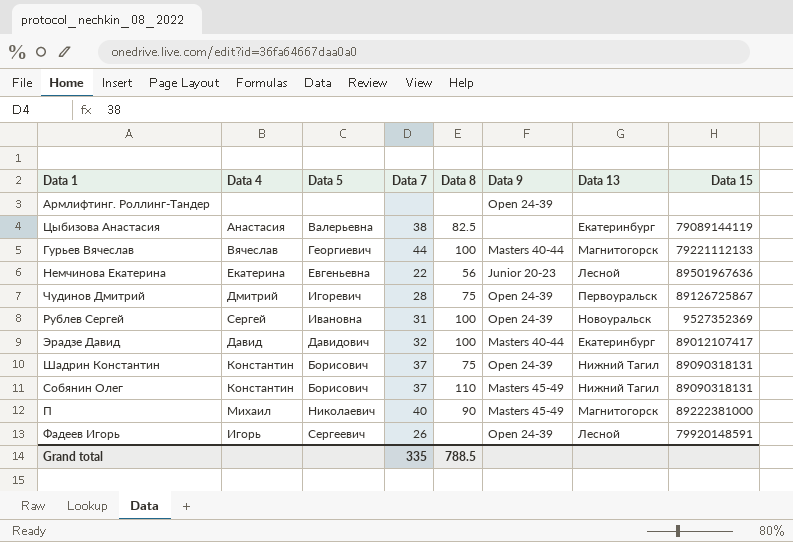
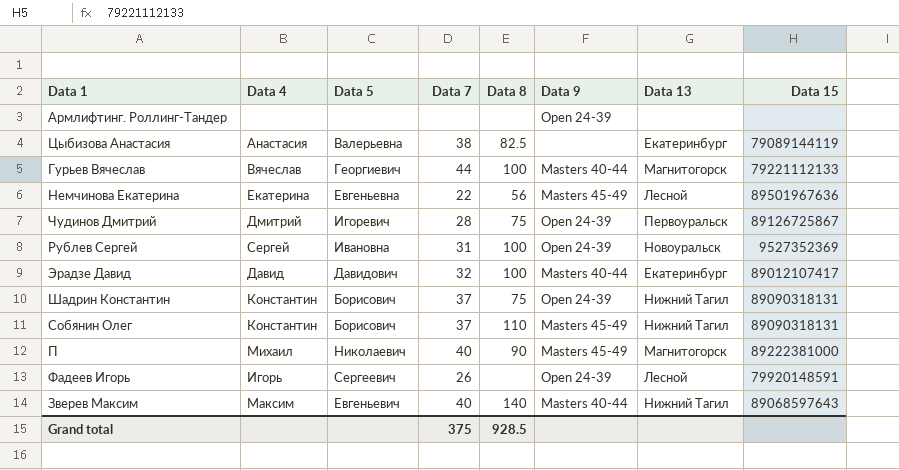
Немчинова Екатерина | Data 9: Junior 20-23 -> Masters 45-49
row Зверев Максим: none -> Максим | Евгеньевич | 40 | 140 | Masters 40-44 | Нижний Тагил | 89068597643
Grand total | Data 7: 335 -> 375
Grand total | Data 8: 788.5 -> 928.5

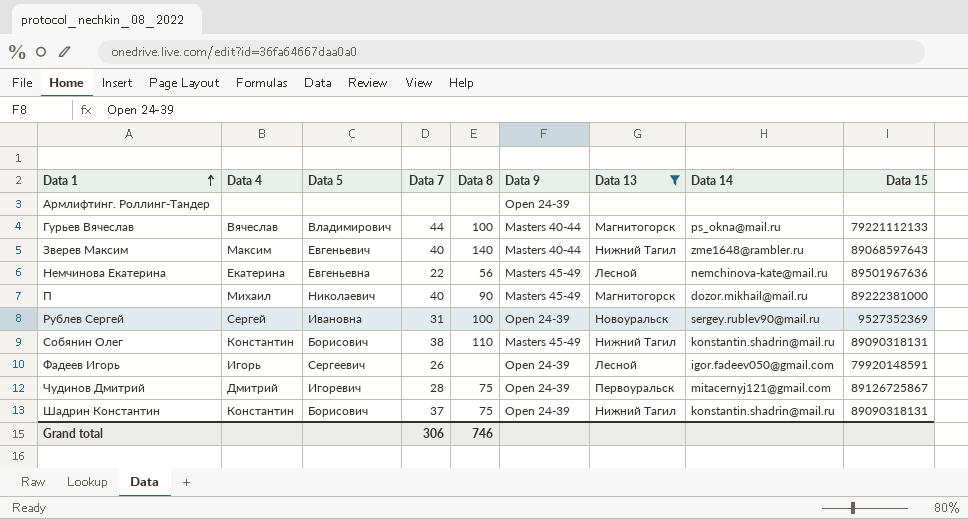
filter: none -> Data 13 != Екатеринбург
row order: none -> Data 1 ascending
column Data 14 | position: none -> 8
Гурьев Вячеслав | Data 5: Георгиевич -> Владимирович
Собянин Олег | Data 7: 37 -> 38
Grand total | Data 7: 375 -> 306
Grand total | Data 8: 928.5 -> 746

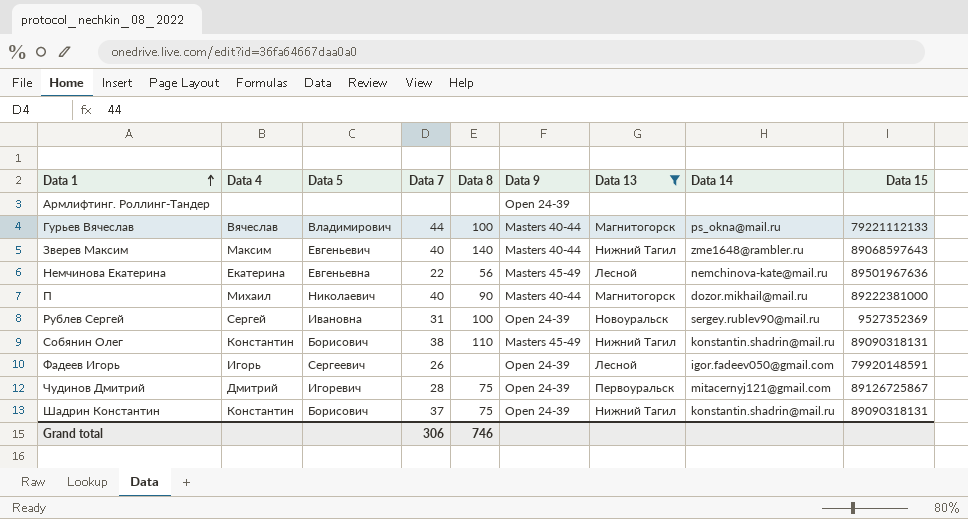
П | Data 9: Masters 45-49 -> Masters 40-44

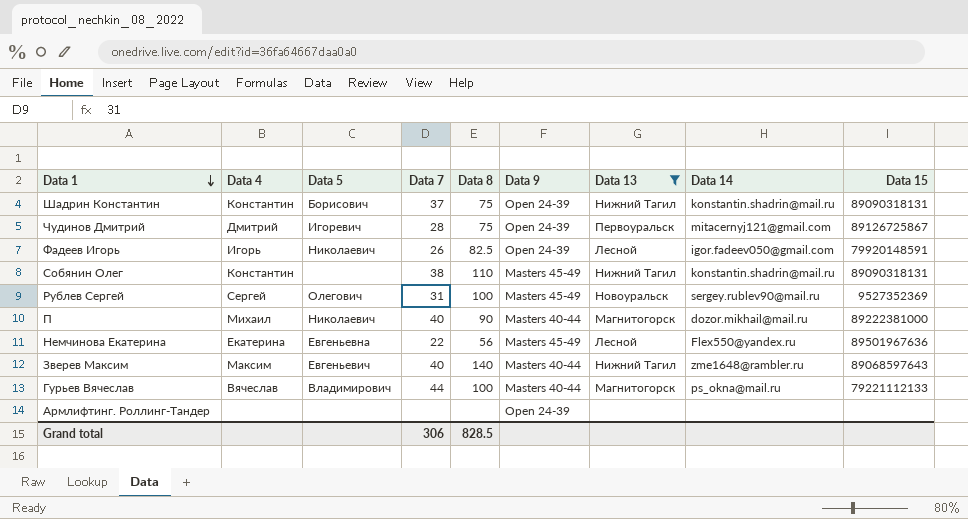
row order: Data 1 ascending -> Data 1 descending
Фадеев Игорь | Data 5: Сергеевич -> Николаевич
Фадеев Игорь | Data 8: none -> 82.5
Собянин Олег | Data 5: Борисович -> none
Рублев Сергей | Data 5: Ивановна -> Олегович
Рублев Сергей | Data 9: Open 24-39 -> Masters 45-49
Немчинова Екатерина | Data 14: nemchinova-kate@mail.ru -> Flex550@yandex.ru
Grand total | Data 8: 746 -> 828.5

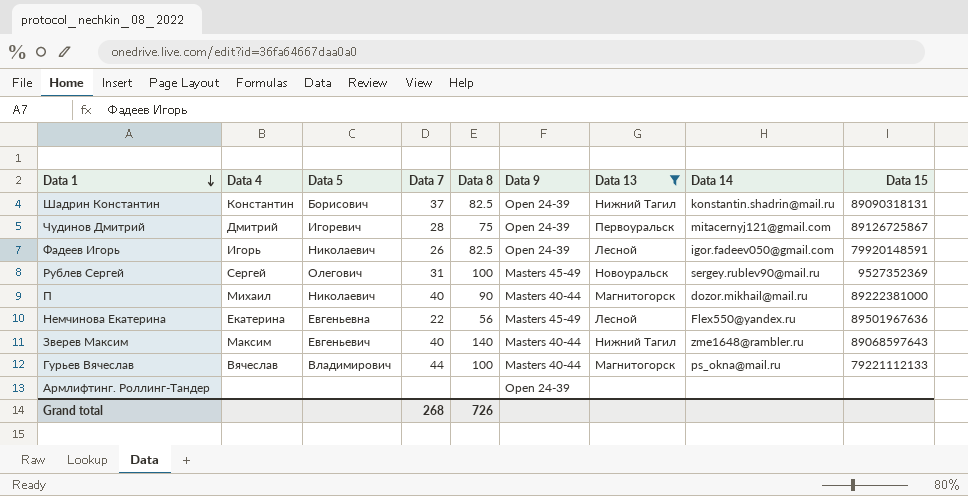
row Собянин Олег: Константин | none | 38 | 110 | Masters 45-49 | Нижний Тагил | konstantin.shadrin@mail.ru | 89090318131 -> none
Шадрин Константин | Data 8: 75 -> 82.5
Grand total | Data 7: 306 -> 268
Grand total | Data 8: 828.5 -> 726

